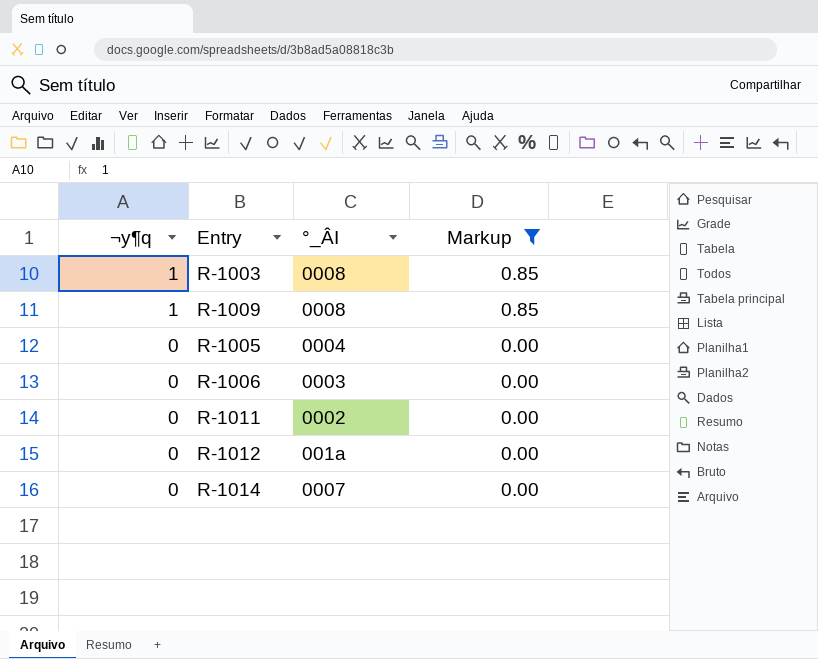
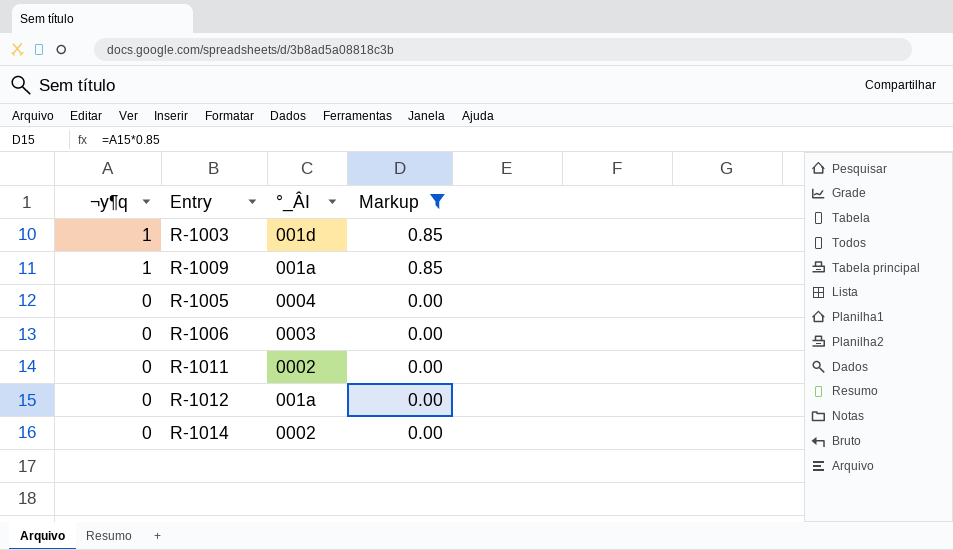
R-1003 | °_ÂI: 0008 -> 001d
R-1009 | °_ÂI: 0008 -> 001a
R-1014 | °_ÂI: 0007 -> 0002

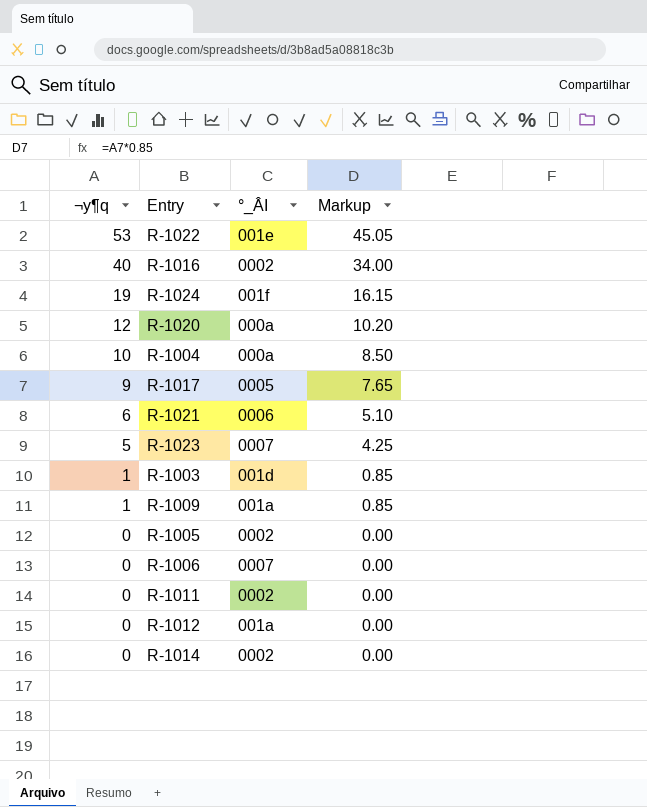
filter: Markup <= 0.85 -> none
R-1005 | °_ÂI: 0004 -> 0002
R-1006 | °_ÂI: 0003 -> 0007

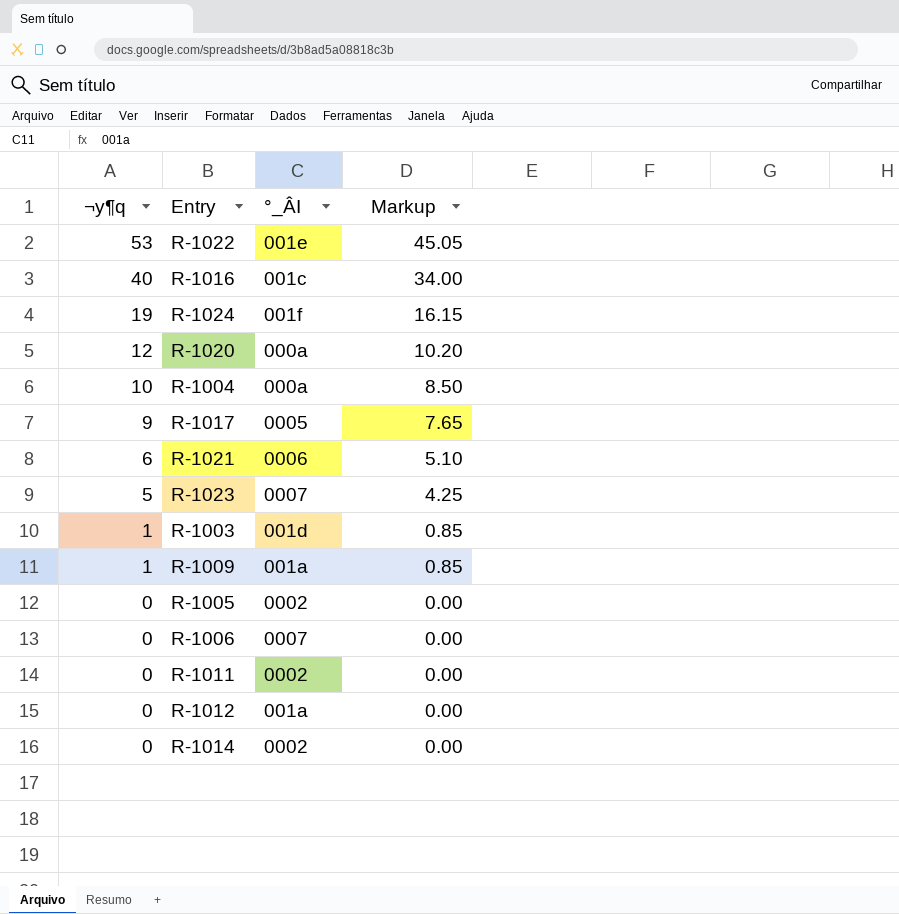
R-1016 | °_ÂI: 0002 -> 001c

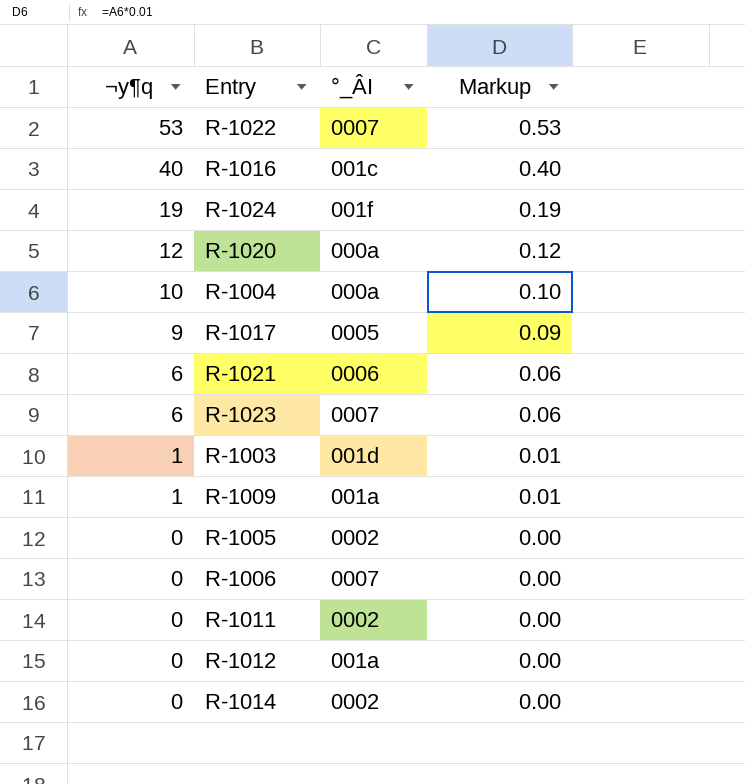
column Markup | formula: [¬y¶q] * 0.85 -> [¬y¶q] * 0.01
R-1022 | °_ÂI: 001e -> 0007
R-1023 | ¬y¶q: 5 -> 6

